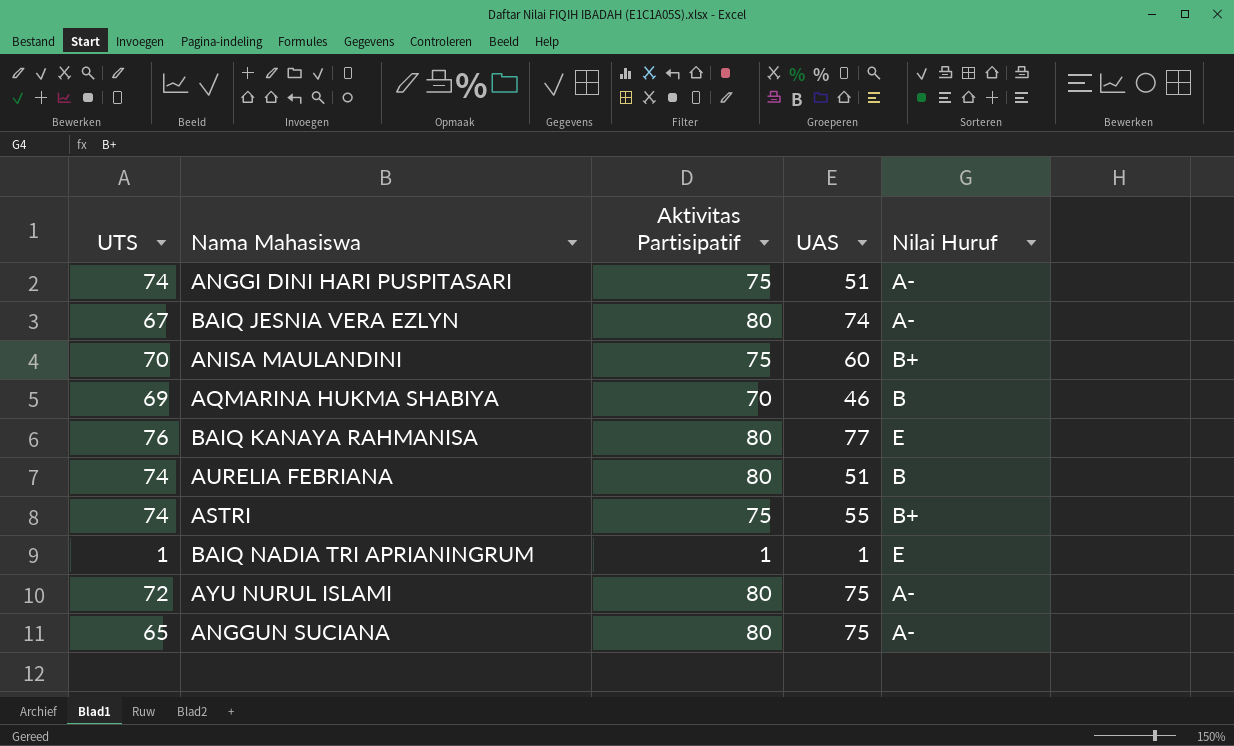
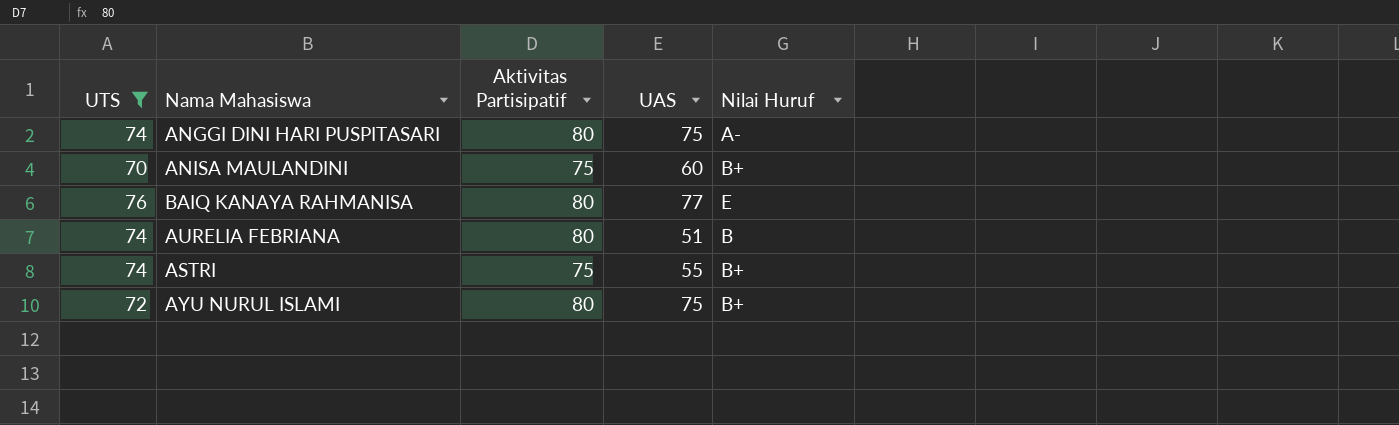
filter: none -> UTS >= 70
ANGGI DINI HARI PUSPITASARI | Aktivitas Partisipatif: 75 -> 80
ANGGI DINI HARI PUSPITASARI | UAS: 51 -> 75
AYU NURUL ISLAMI | Nilai Huruf: A- -> B+

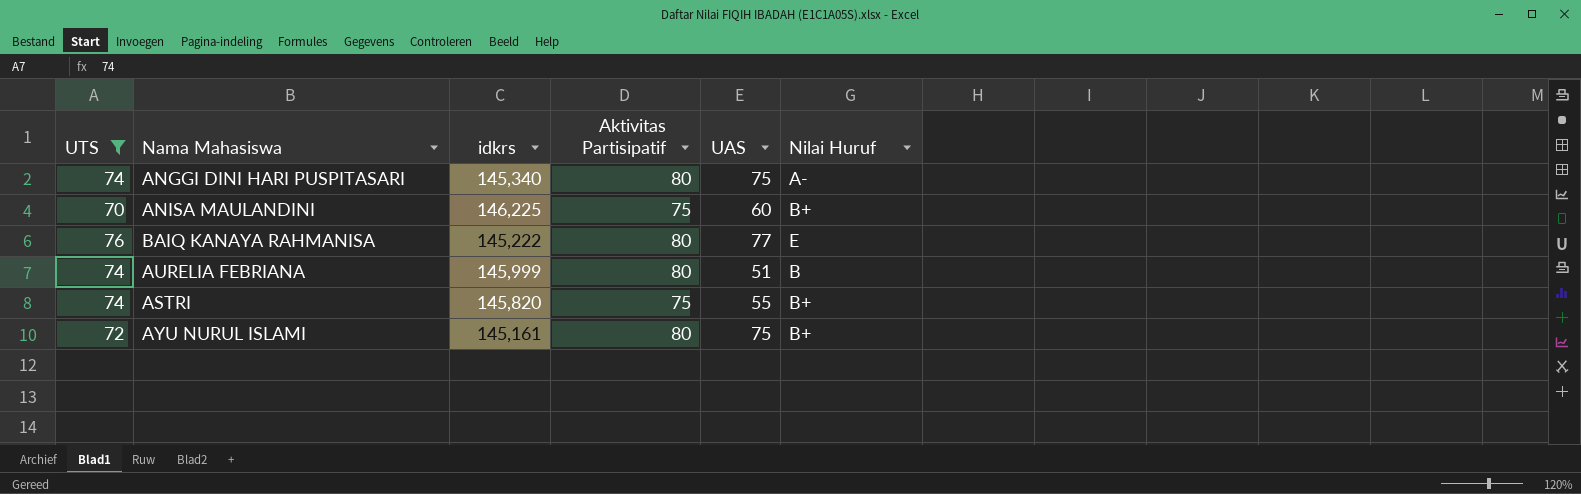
column idkrs | position: none -> 3

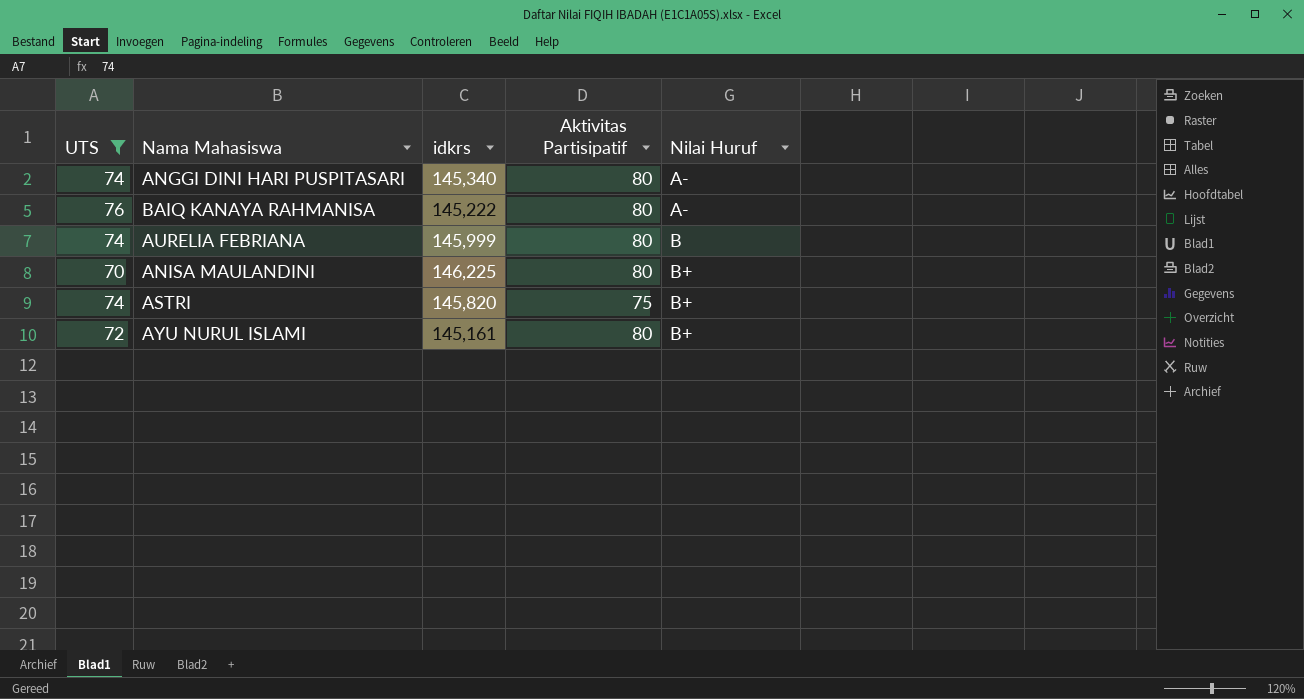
row order: none -> Nilai Huruf ascending
column UAS | position: 5 -> none
BAIQ KANAYA RAHMANISA | Nilai Huruf: E -> A-
ANISA MAULANDINI | Aktivitas Partisipatif: 75 -> 80

